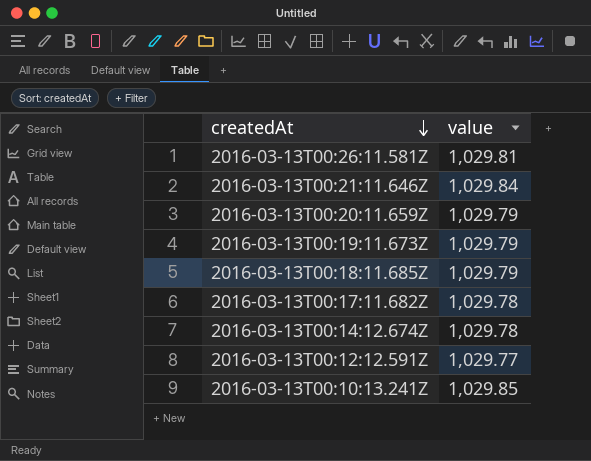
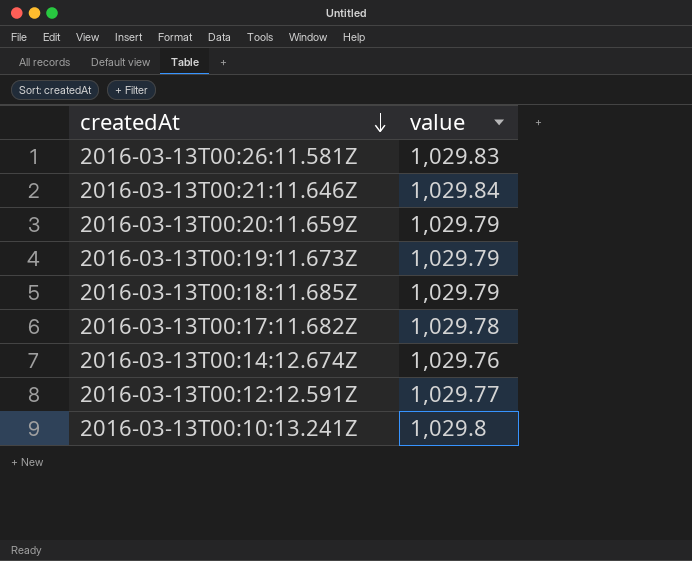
2016-03-13T00:26:11.581Z | value: 1,029.81 -> 1,029.83
2016-03-13T00:14:12.674Z | value: 1,029.78 -> 1,029.76
2016-03-13T00:10:13.241Z | value: 1,029.85 -> 1,029.8

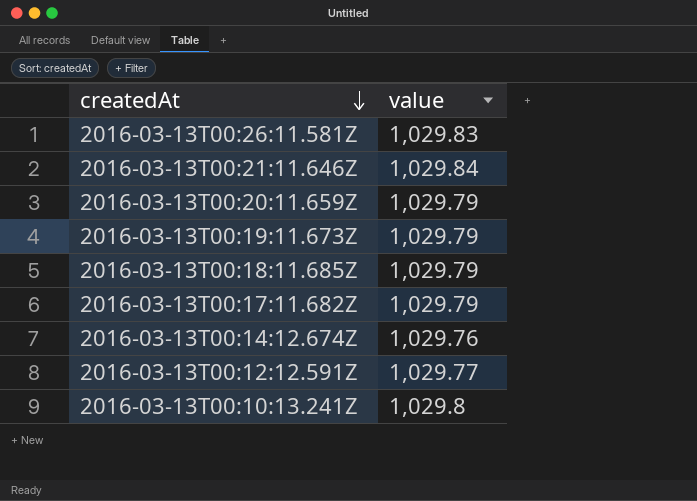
2016-03-13T00:17:11.682Z | value: 1,029.78 -> 1,029.79

